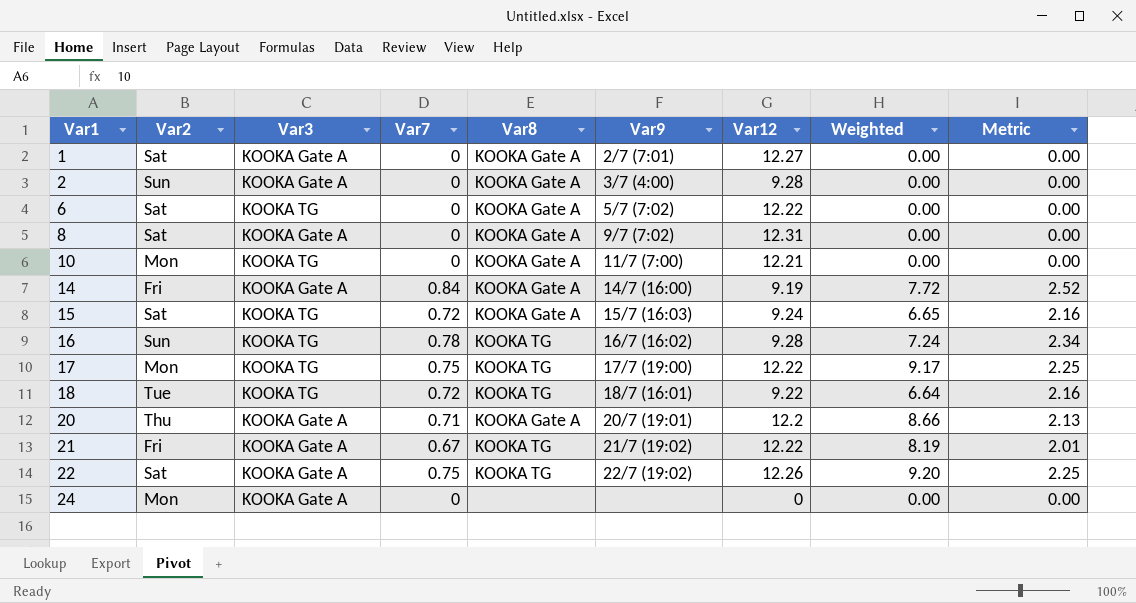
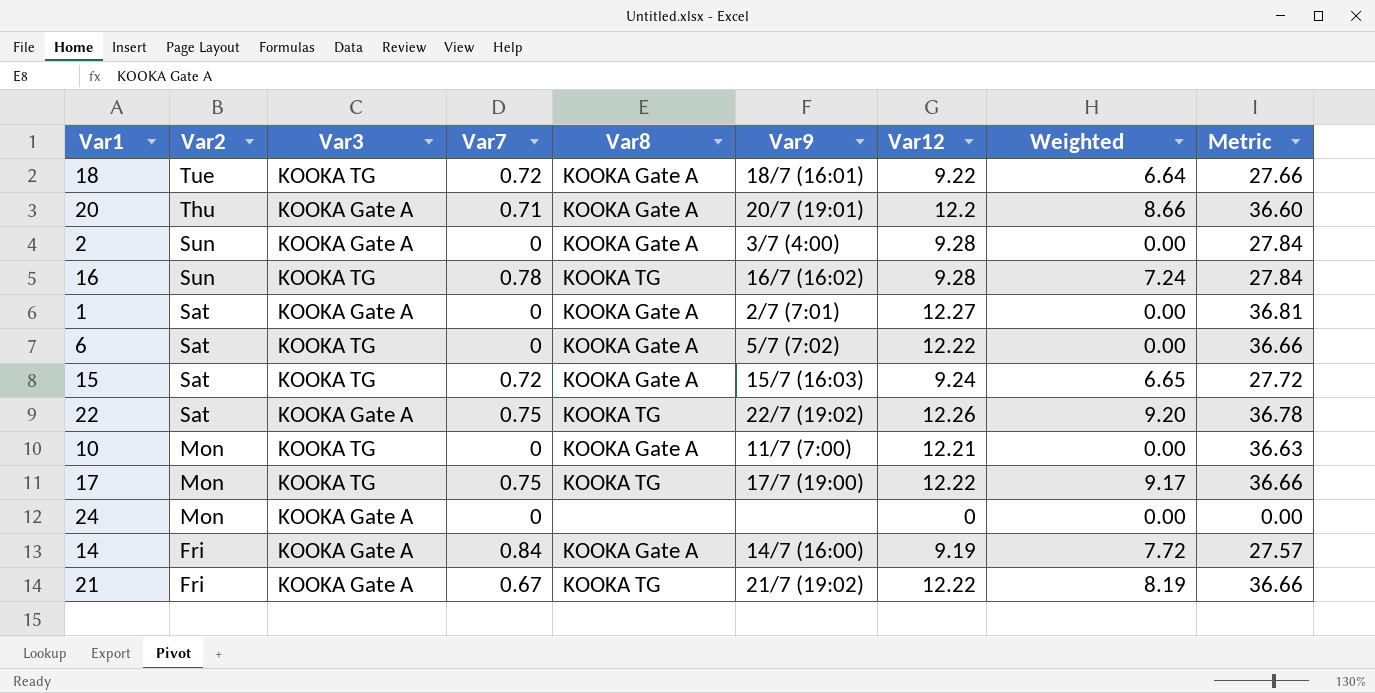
row order: Var1 ascending -> Var2 descending
column Metric | formula: [Var7] * 3 -> [Var12] * 3
row 8: Sat | KOOKA Gate A | 0 | KOOKA Gate A | 9/7 (7:02) | 12.31 | 0.00 | 0.00 -> none
18 | Var8: KOOKA TG -> KOOKA Gate A

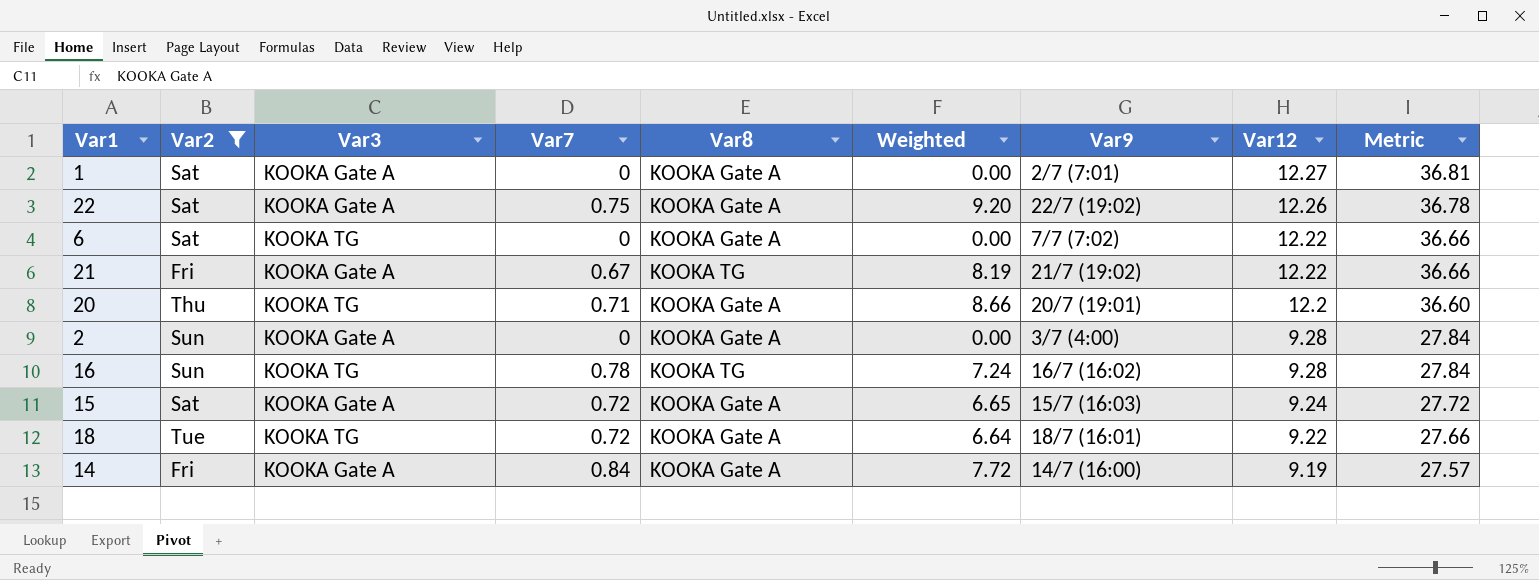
filter: none -> Var2 != Mon
row order: Var2 descending -> Var12 descending
column Weighted | position: 8 -> 6
22 | Var8: KOOKA TG -> KOOKA Gate A
6 | Var9: 5/7 (7:02) -> 7/7 (7:02)
20 | Var3: KOOKA Gate A -> KOOKA TG
15 | Var3: KOOKA TG -> KOOKA Gate A

